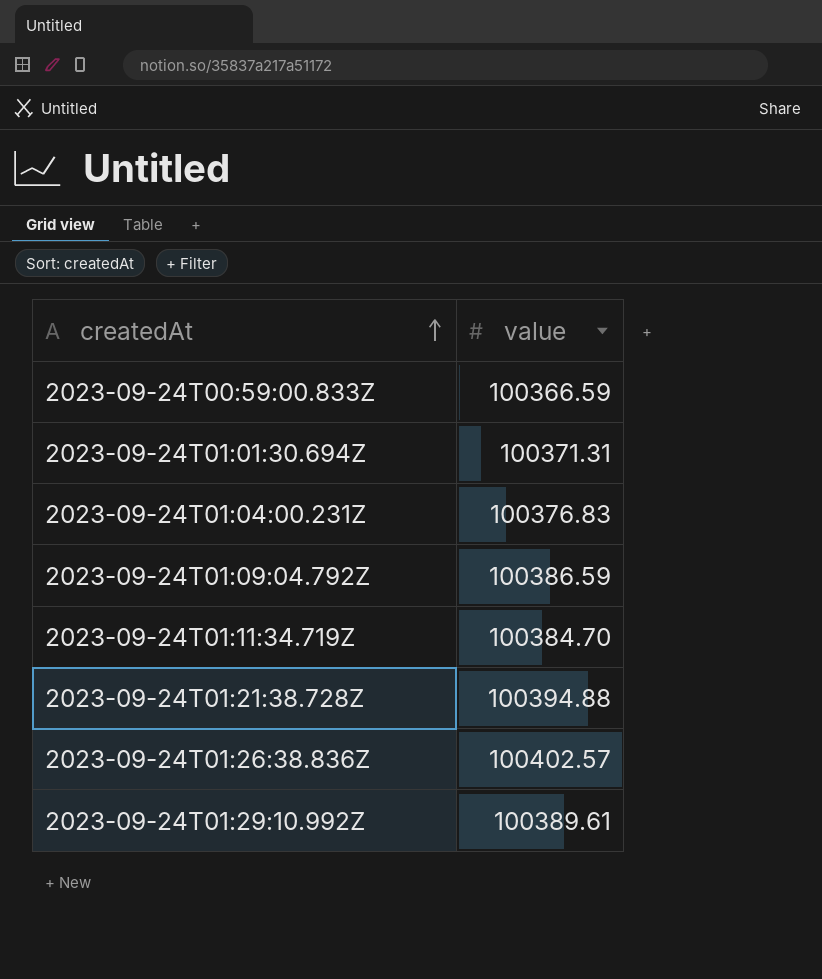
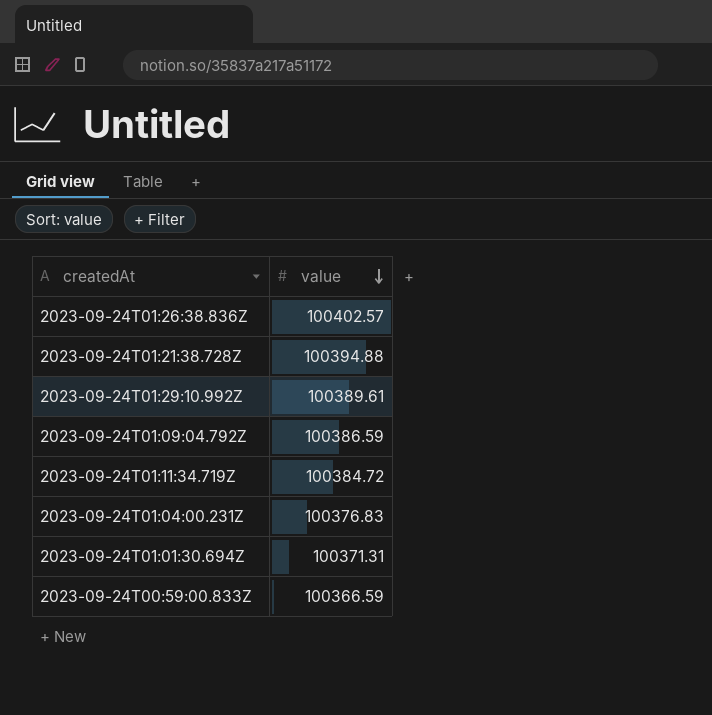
row order: createdAt ascending -> value descending
2023-09-24T01:11:34.719Z | value: 100384.70 -> 100384.72

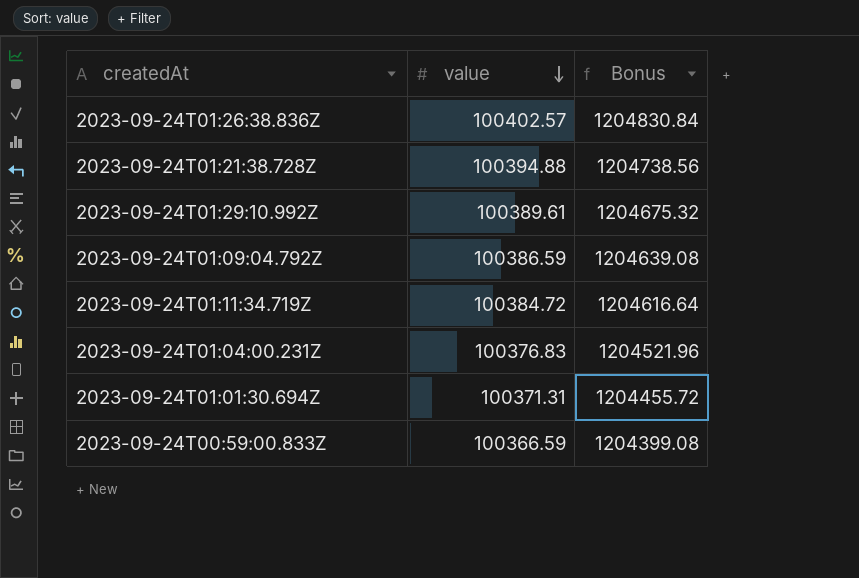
column Bonus | formula: none -> [value] * 12

